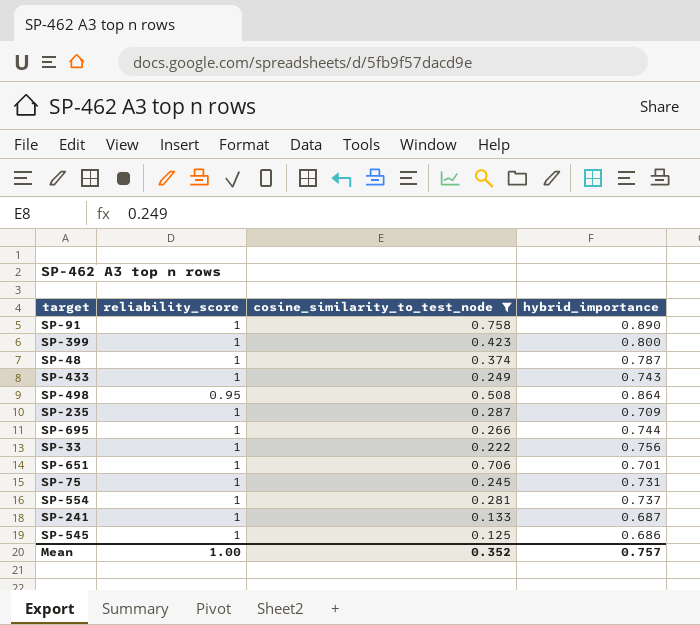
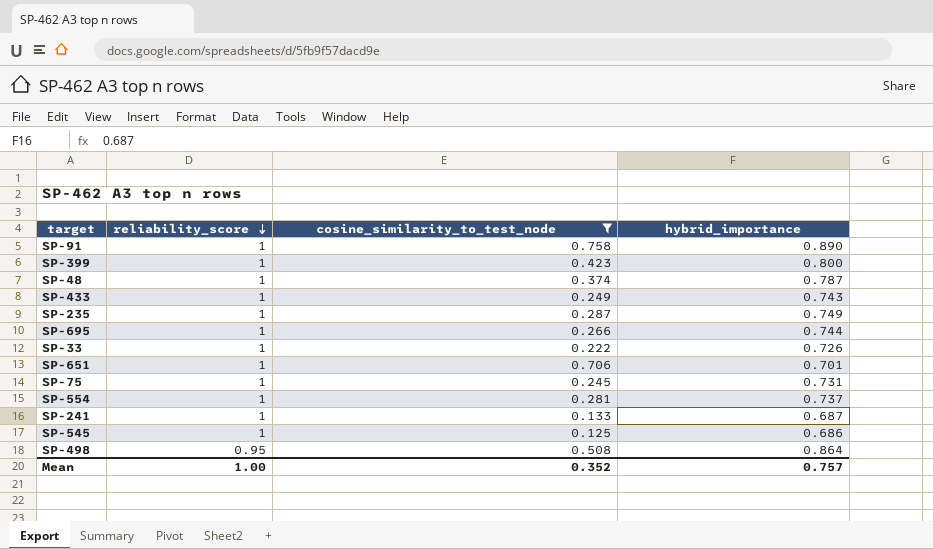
row order: none -> reliability_score descending
SP-235 | hybrid_importance: 0.709 -> 0.749
SP-33 | hybrid_importance: 0.756 -> 0.726

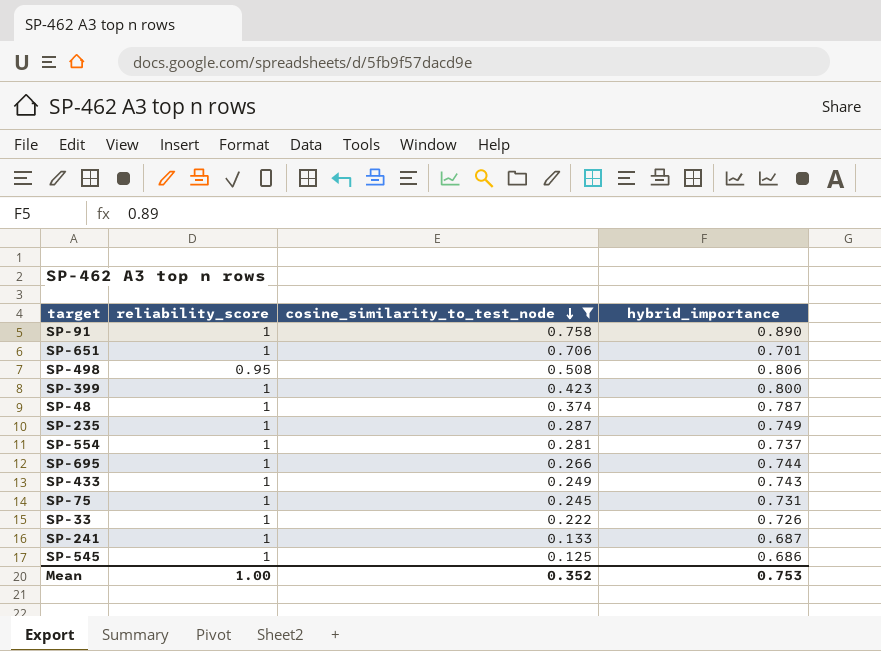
row order: reliability_score descending -> cosine_similarity_to_test_node descending
SP-498 | hybrid_importance: 0.864 -> 0.806
Mean | hybrid_importance: 0.757 -> 0.753

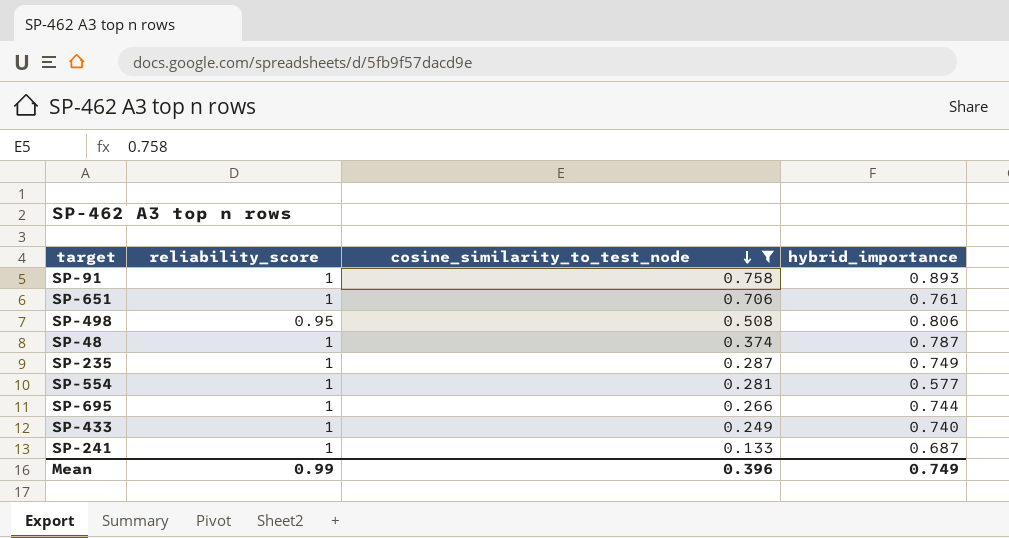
row SP-399: 1 | 0.423 | 0.800 -> none
row SP-75: 1 | 0.245 | 0.731 -> none
row SP-33: 1 | 0.222 | 0.726 -> none
row SP-545: 1 | 0.125 | 0.686 -> none
SP-91 | hybrid_importance: 0.890 -> 0.893
SP-651 | hybrid_importance: 0.701 -> 0.761
SP-554 | hybrid_importance: 0.737 -> 0.577
SP-433 | hybrid_importance: 0.743 -> 0.740
Mean | reliability_score: 1.00 -> 0.99
Mean | cosine_similarity_to_test_node: 0.352 -> 0.396
Mean | hybrid_importance: 0.753 -> 0.749

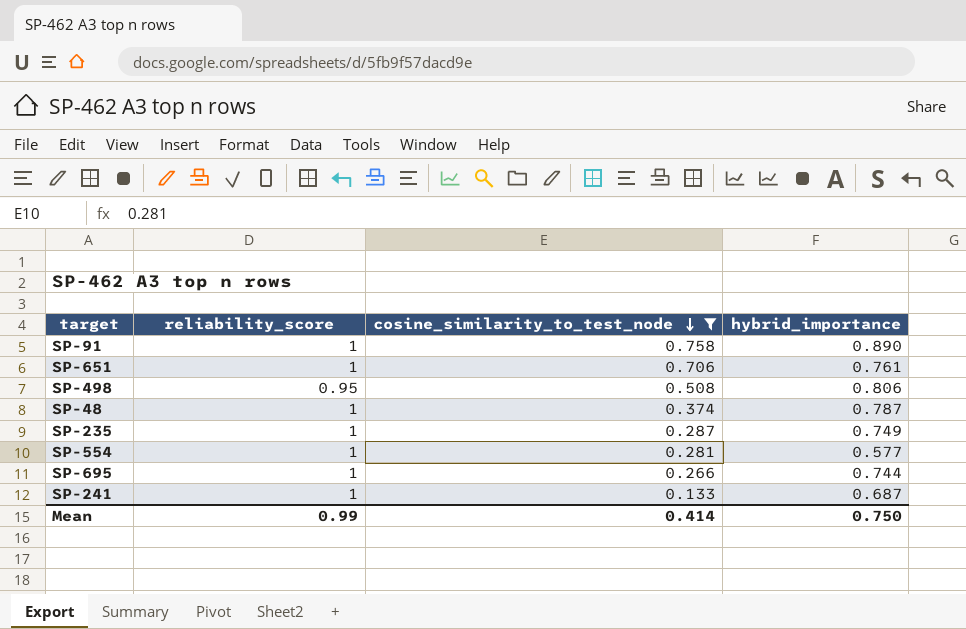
row SP-433: 1 | 0.249 | 0.740 -> none
SP-91 | hybrid_importance: 0.893 -> 0.890
Mean | cosine_similarity_to_test_node: 0.396 -> 0.414
Mean | hybrid_importance: 0.749 -> 0.750

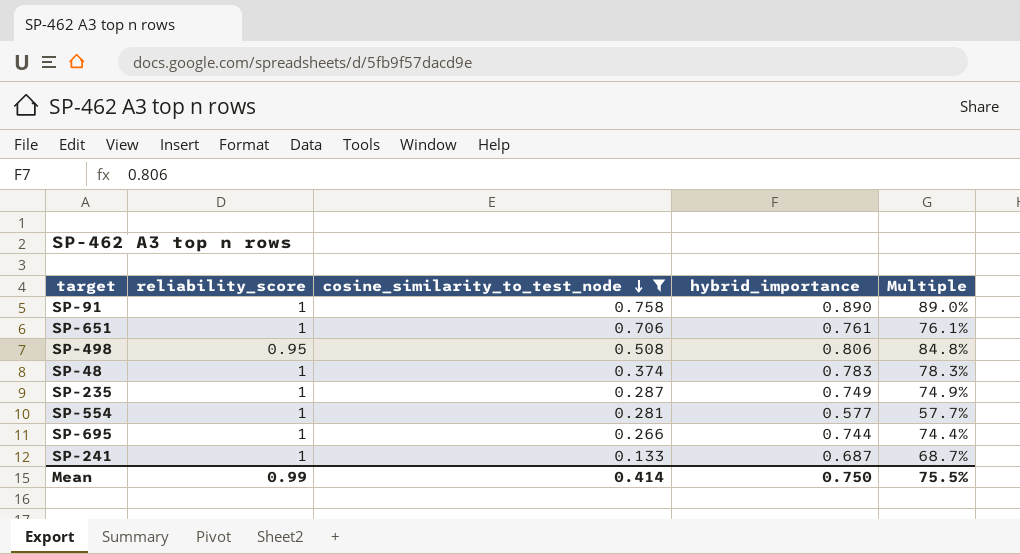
column Multiple | formula: none -> [hybrid_importance] / [reliability_score]
SP-48 | hybrid_importance: 0.787 -> 0.783

